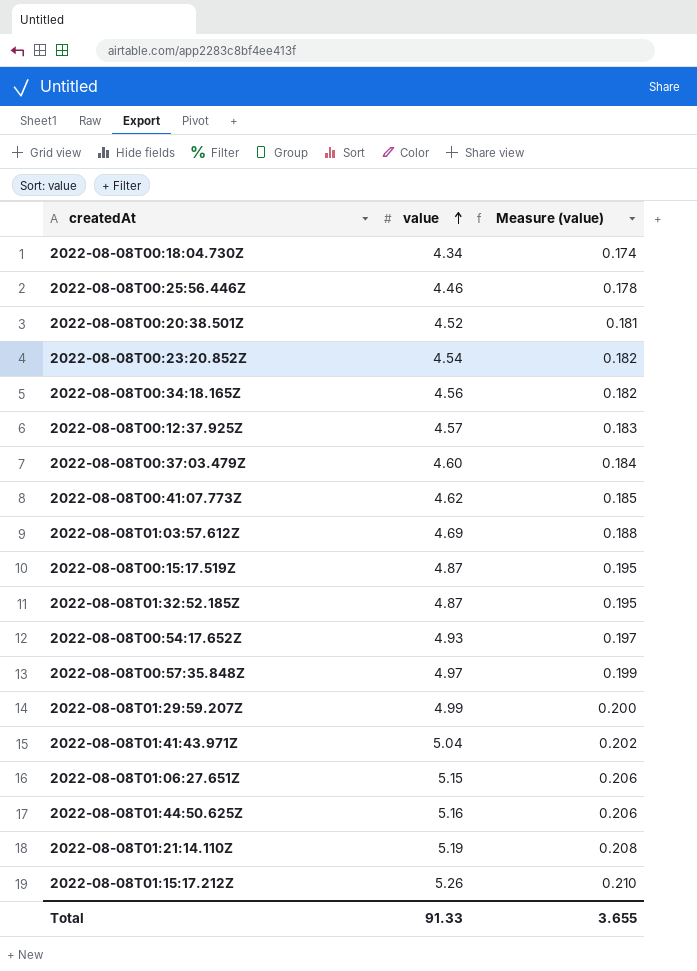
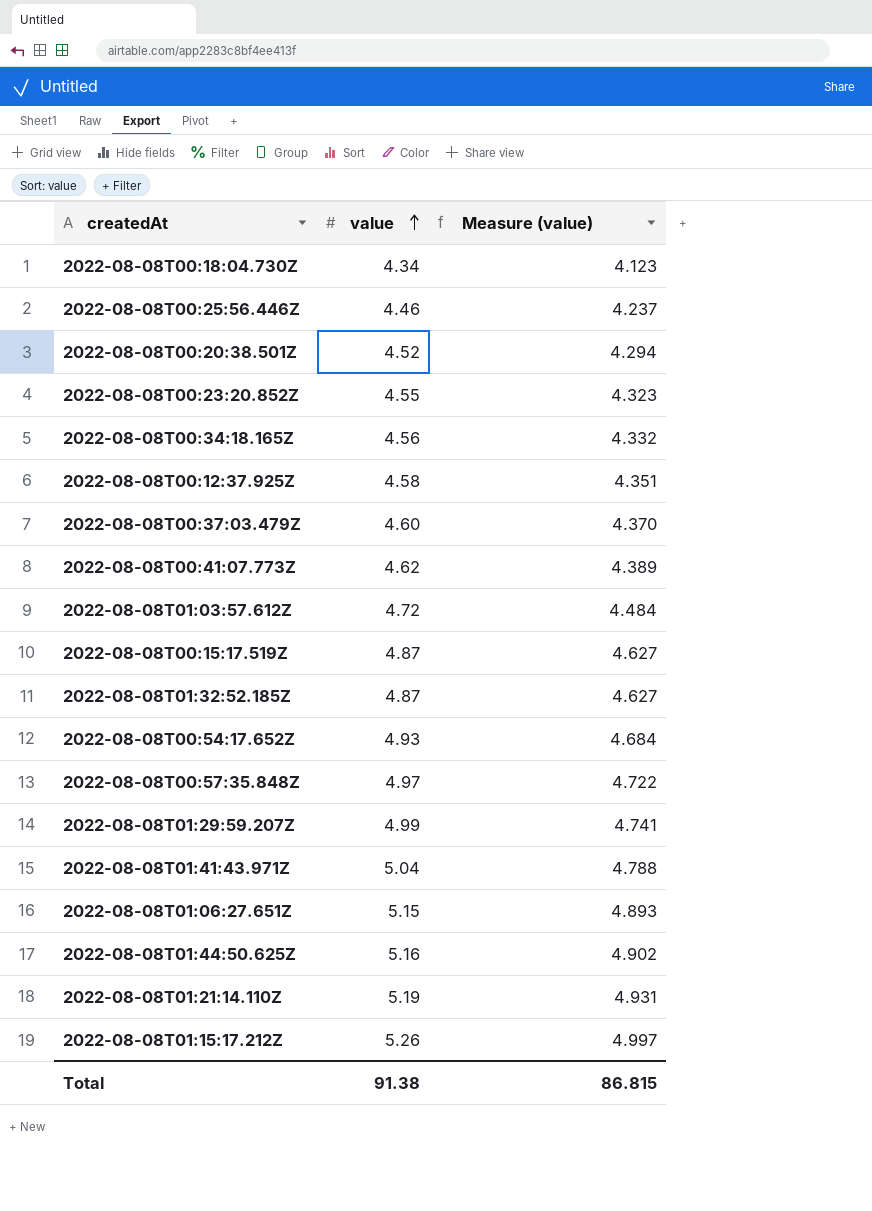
column Measure (value) | formula: [value] * 0.04 -> [value] * 0.95
2022-08-08T00:23:20.852Z | value: 4.54 -> 4.55
2022-08-08T00:12:37.925Z | value: 4.57 -> 4.58
2022-08-08T01:03:57.612Z | value: 4.69 -> 4.72
Total | value: 91.33 -> 91.38
Total | Measure (value): 3.655 -> 86.815

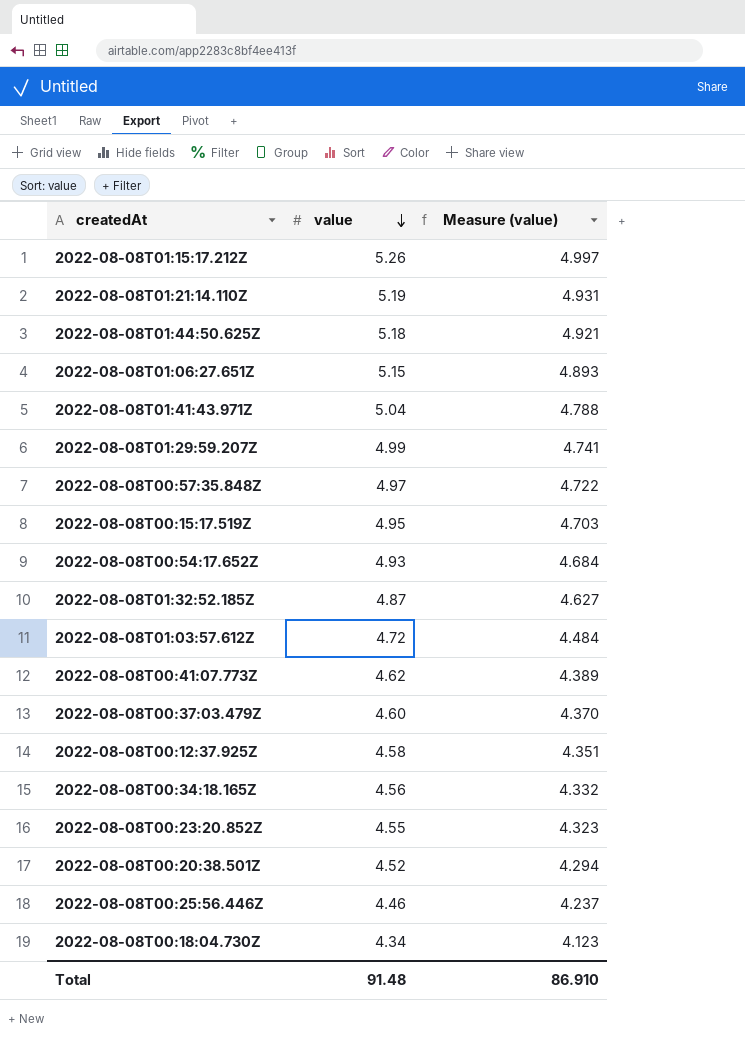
row order: value ascending -> value descending
2022-08-08T01:44:50.625Z | value: 5.16 -> 5.18
2022-08-08T01:44:50.625Z | Measure (value): 4.902 -> 4.921
2022-08-08T00:15:17.519Z | value: 4.87 -> 4.95
2022-08-08T00:15:17.519Z | Measure (value): 4.627 -> 4.703
Total | value: 91.38 -> 91.48
Total | Measure (value): 86.815 -> 86.910

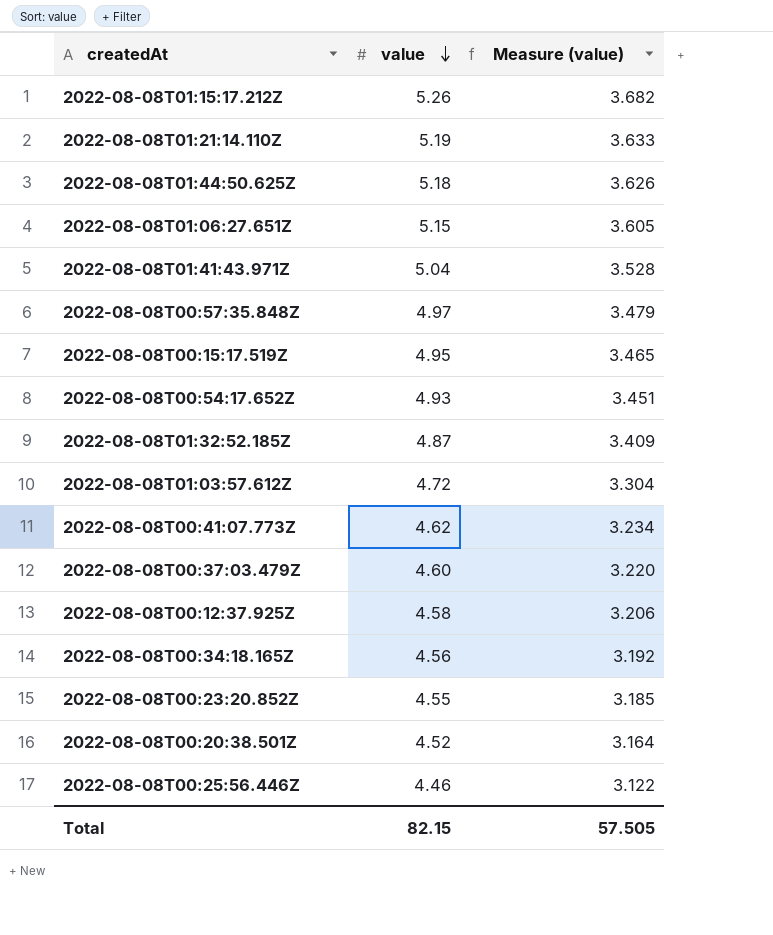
column Measure (value) | formula: [value] * 0.95 -> [value] * 0.7
row 2022-08-08T01:29:59.207Z: 4.99 | 4.741 -> none
row 2022-08-08T00:18:04.730Z: 4.34 | 4.123 -> none
Total | value: 91.48 -> 82.15
Total | Measure (value): 86.910 -> 57.505

